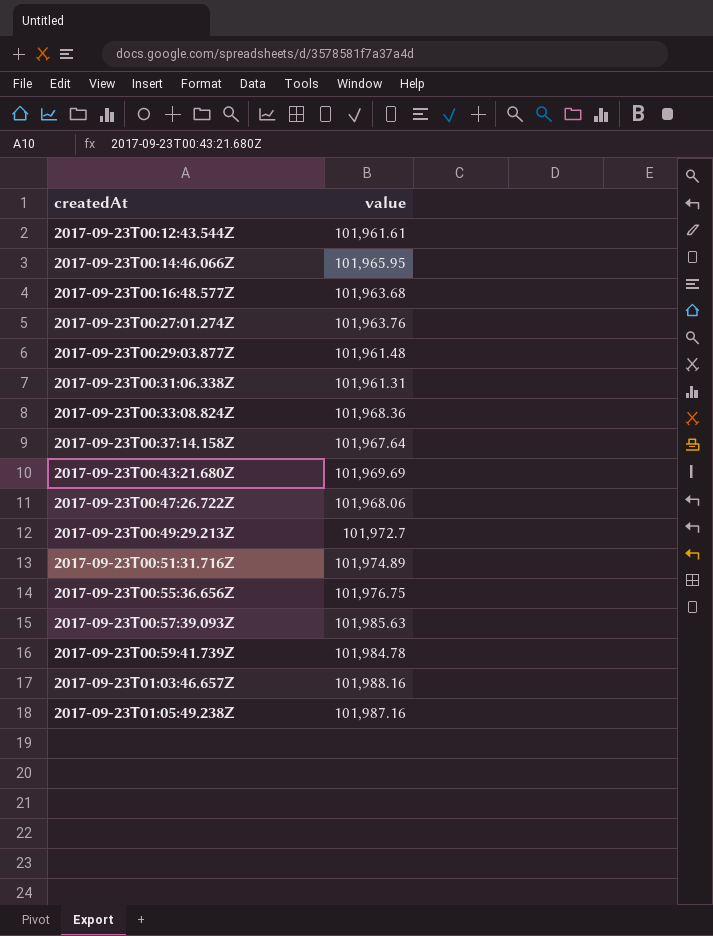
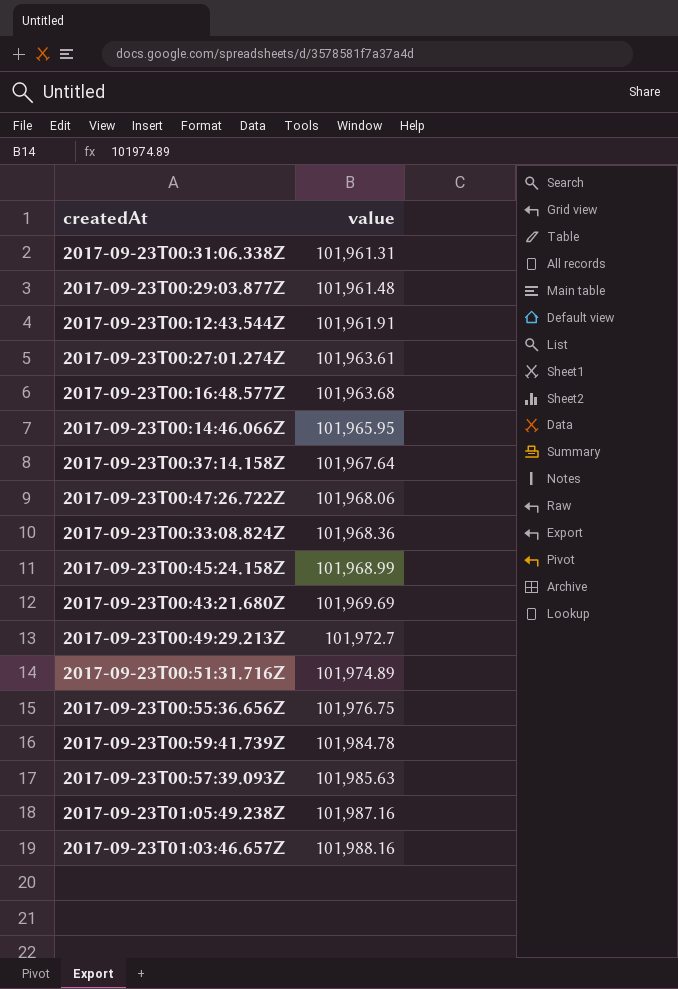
row order: createdAt ascending -> value ascending
2017-09-23T00:12:43.544Z | value: 101,961.61 -> 101,961.91
2017-09-23T00:27:01.274Z | value: 101,963.76 -> 101,963.61
row 2017-09-23T00:45:24.158Z: none -> 101,968.99

